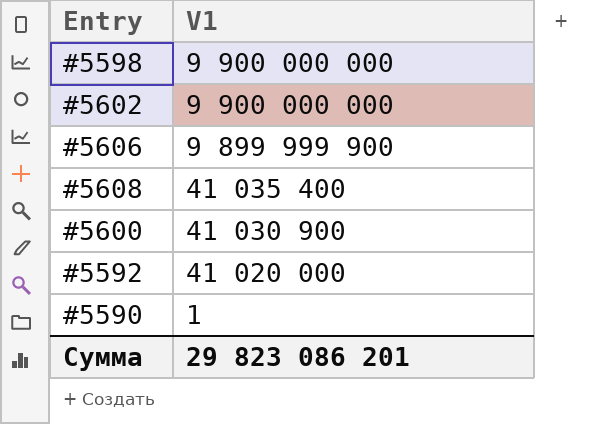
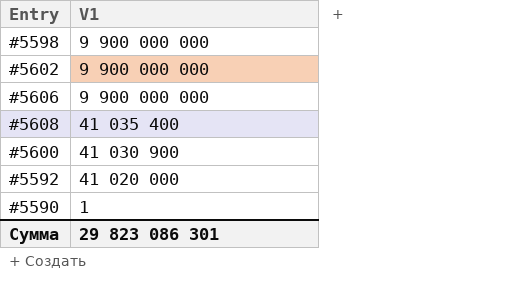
#5606 | V1: 9 899 999 900 -> 9 900 000 000
Сумма | V1: 29 823 086 201 -> 29 823 086 301

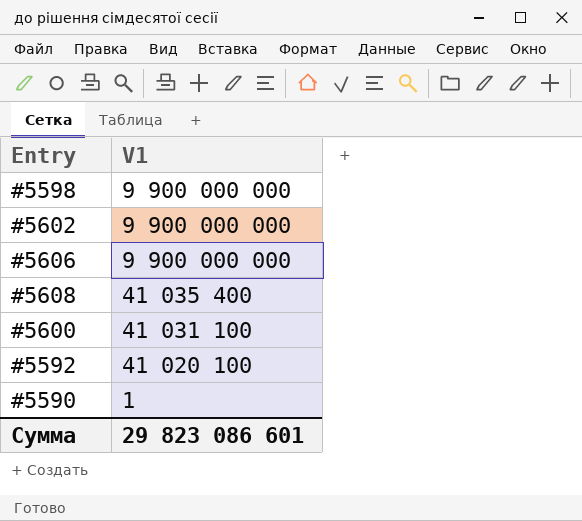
#5600 | V1: 41 030 900 -> 41 031 100
#5592 | V1: 41 020 000 -> 41 020 100
Сумма | V1: 29 823 086 301 -> 29 823 086 601

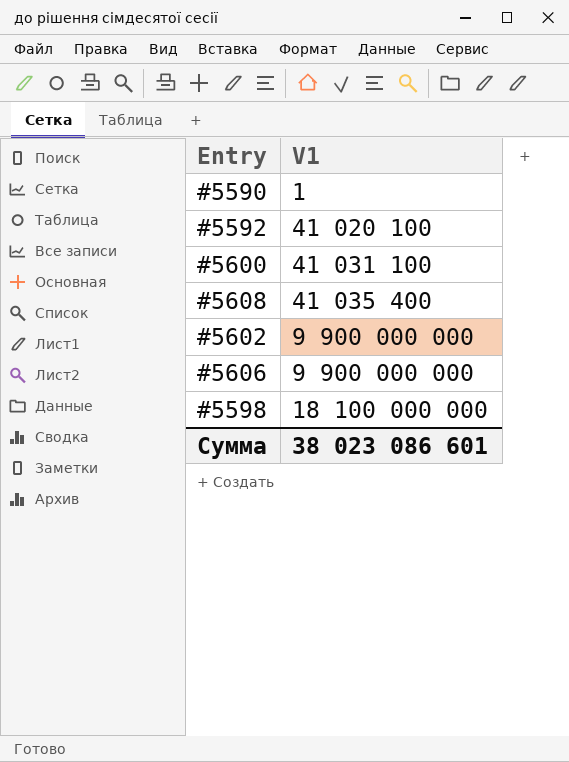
row order: V1 descending -> V1 ascending
#5598 | V1: 9 900 000 000 -> 18 100 000 000
Сумма | V1: 29 823 086 601 -> 38 023 086 601

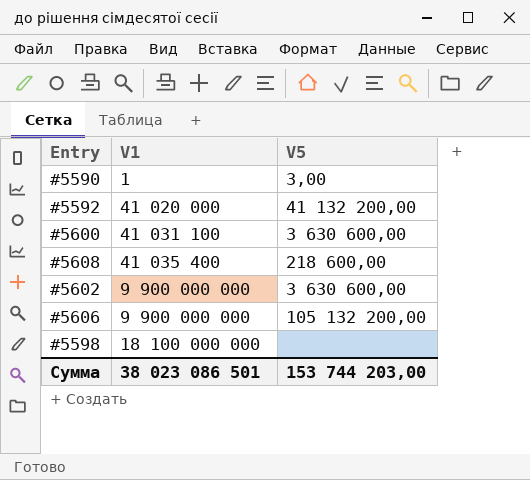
column V5 | position: none -> 3
#5592 | V1: 41 020 100 -> 41 020 000
Сумма | V1: 38 023 086 601 -> 38 023 086 501

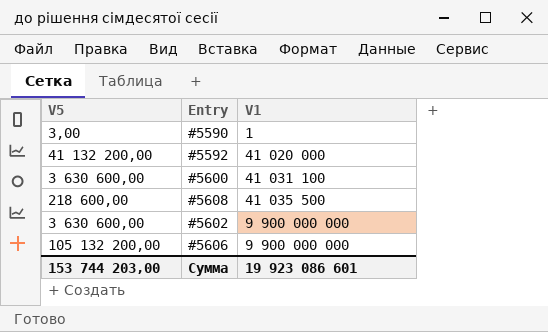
column V5 | position: 3 -> 1
row #5598: 18 100 000 000 | none -> none
#5608 | V1: 41 035 400 -> 41 035 500
Сумма | V1: 38 023 086 501 -> 19 923 086 601

